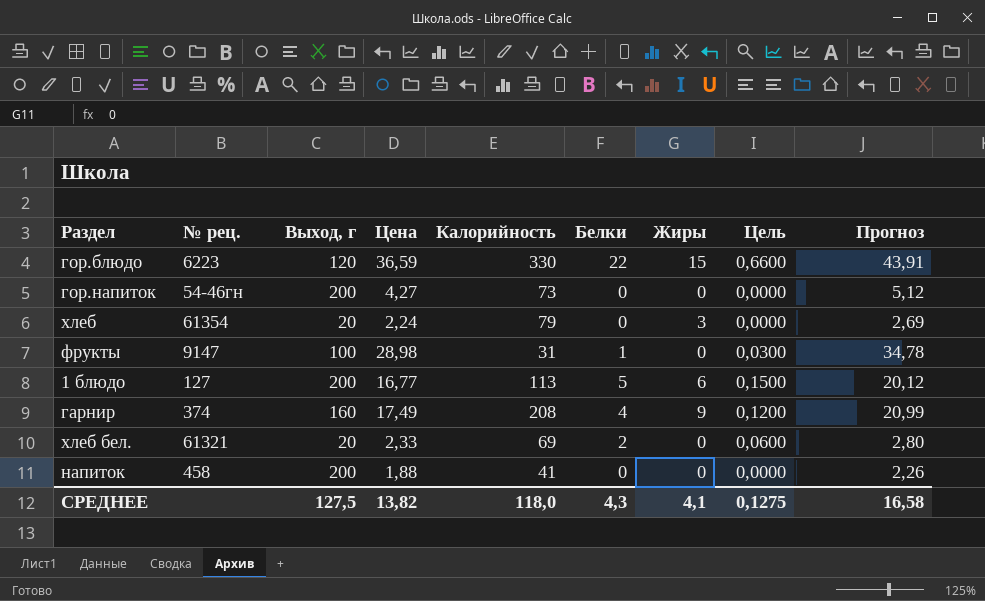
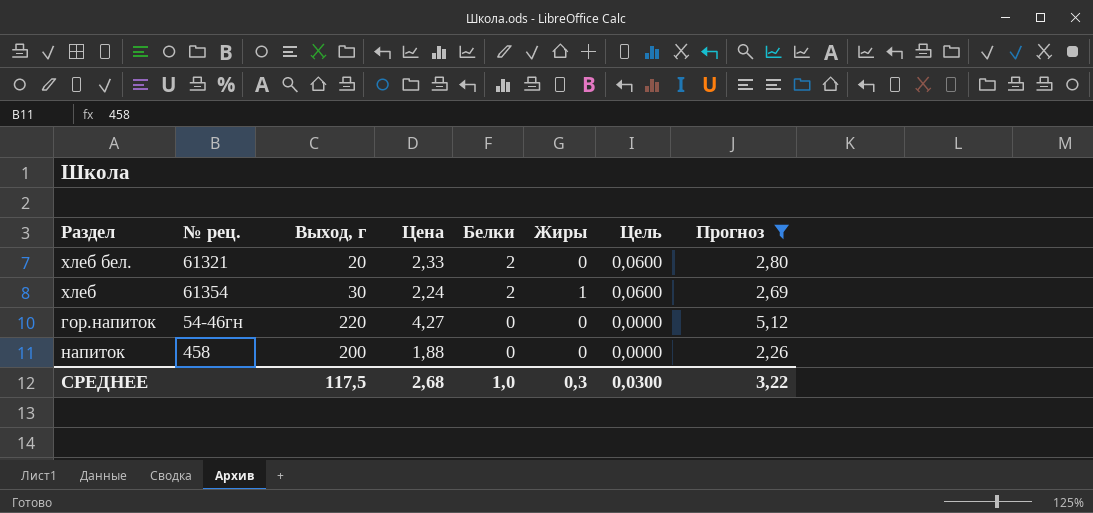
filter: none -> Прогноз <= 5,12
row order: none -> Белки descending
column Калорийность | position: 5 -> none
хлеб | Выход, г: 20 -> 30
хлеб | Белки: 0 -> 2
хлеб | Жиры: 3 -> 1
хлеб | Цель: 0,0000 -> 0,0600
гор.напиток | Выход, г: 200 -> 220
СРЕДНЕЕ | Выход, г: 127,5 -> 117,5
СРЕДНЕЕ | Цена: 13,82 -> 2,68
СРЕДНЕЕ | Белки: 4,3 -> 1,0
СРЕДНЕЕ | Жиры: 4,1 -> 0,3
СРЕДНЕЕ | Цель: 0,1275 -> 0,0300
СРЕДНЕЕ | Прогноз: 16,58 -> 3,22

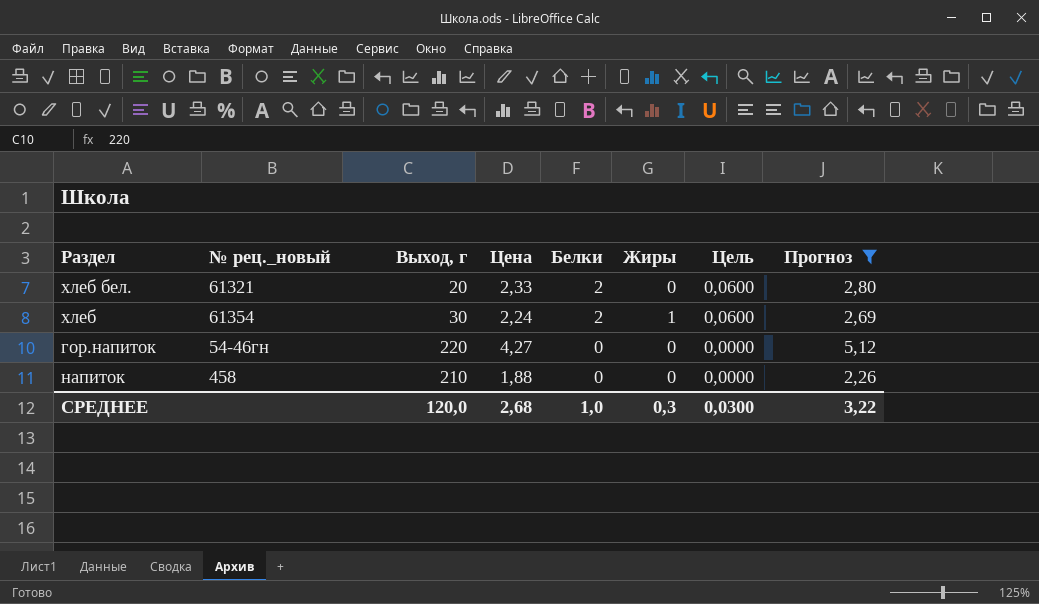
column name: № рец. -> № рец._новый
напиток | Выход, г: 200 -> 210
СРЕДНЕЕ | Выход, г: 117,5 -> 120,0

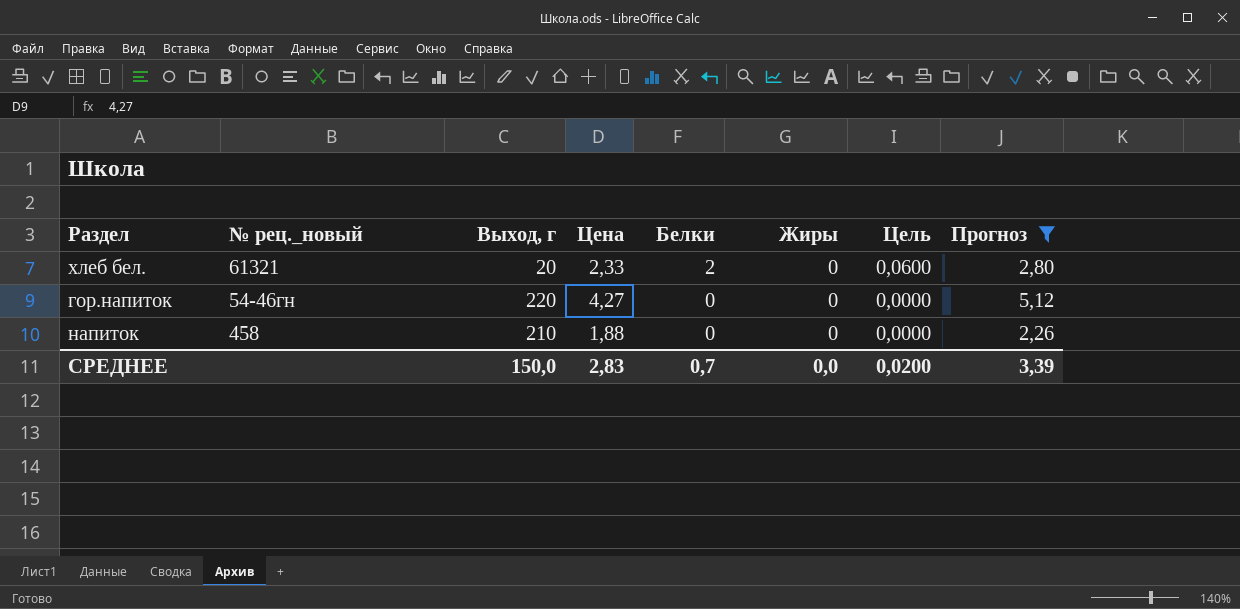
row хлеб: 61354 | 30 | 2,24 | 2 | 1 | 0,0600 | 2,69 -> none
СРЕДНЕЕ | Выход, г: 120,0 -> 150,0
СРЕДНЕЕ | Цена: 2,68 -> 2,83
СРЕДНЕЕ | Белки: 1,0 -> 0,7
СРЕДНЕЕ | Жиры: 0,3 -> 0,0
СРЕДНЕЕ | Цель: 0,0300 -> 0,0200
СРЕДНЕЕ | Прогноз: 3,22 -> 3,39

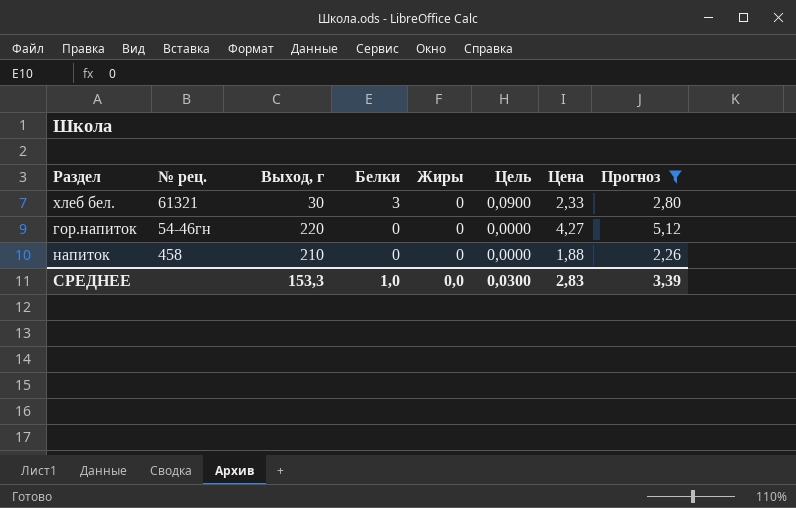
column name: № рец._новый -> № рец.
column Цена | position: 4 -> 7
хлеб бел. | Выход, г: 20 -> 30
хлеб бел. | Белки: 2 -> 3
хлеб бел. | Цель: 0,0600 -> 0,0900
СРЕДНЕЕ | Выход, г: 150,0 -> 153,3
СРЕДНЕЕ | Белки: 0,7 -> 1,0
СРЕДНЕЕ | Цель: 0,0200 -> 0,0300

